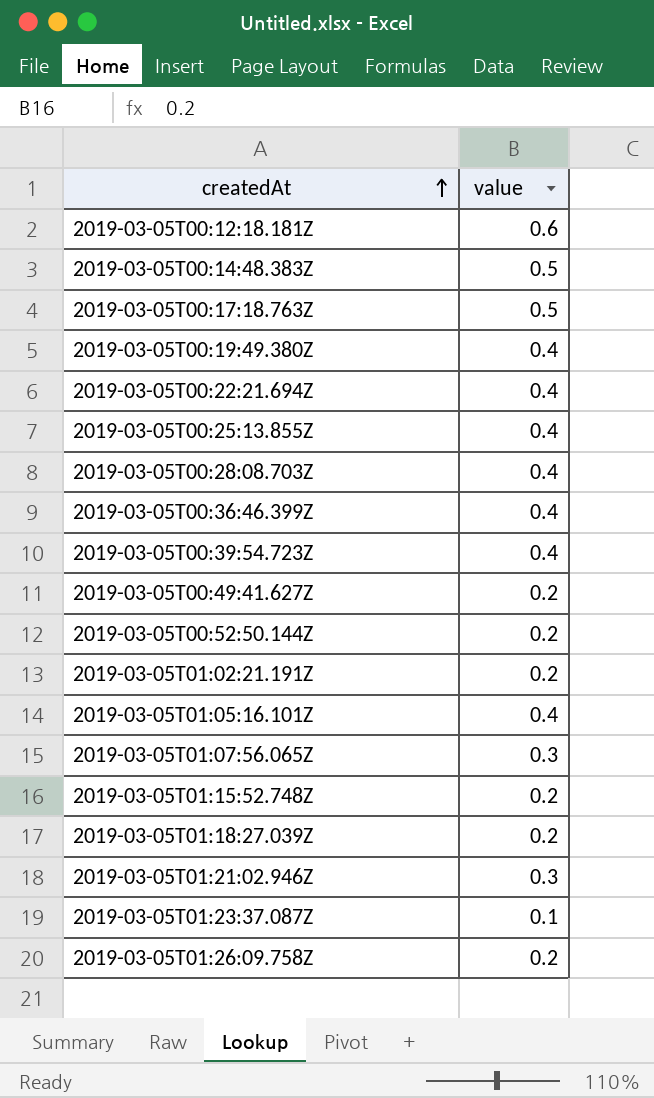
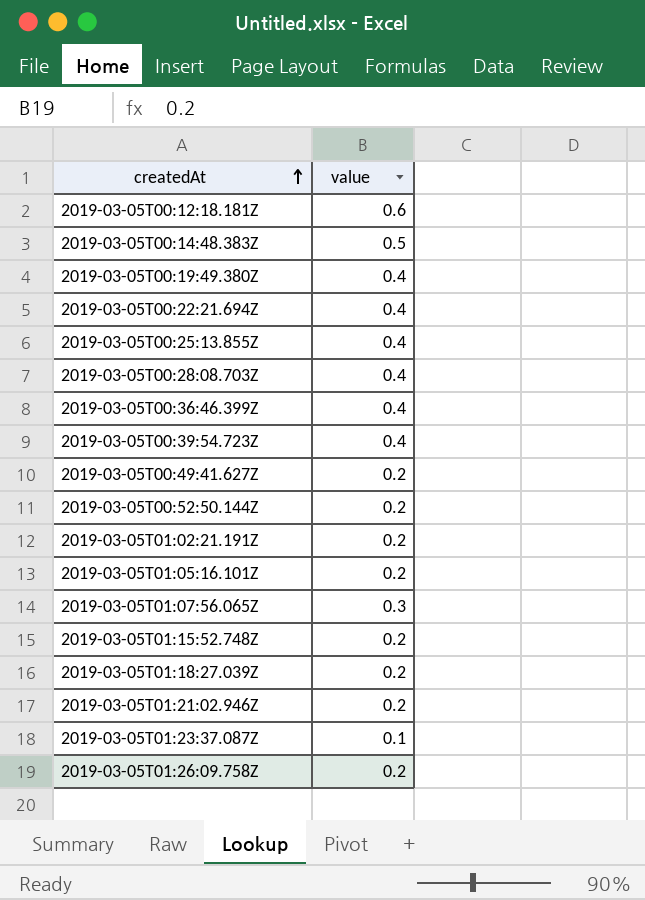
row 2019-03-05T00:17:18.763Z: 0.5 -> none
2019-03-05T01:05:16.101Z | value: 0.4 -> 0.2
2019-03-05T01:21:02.946Z | value: 0.3 -> 0.2

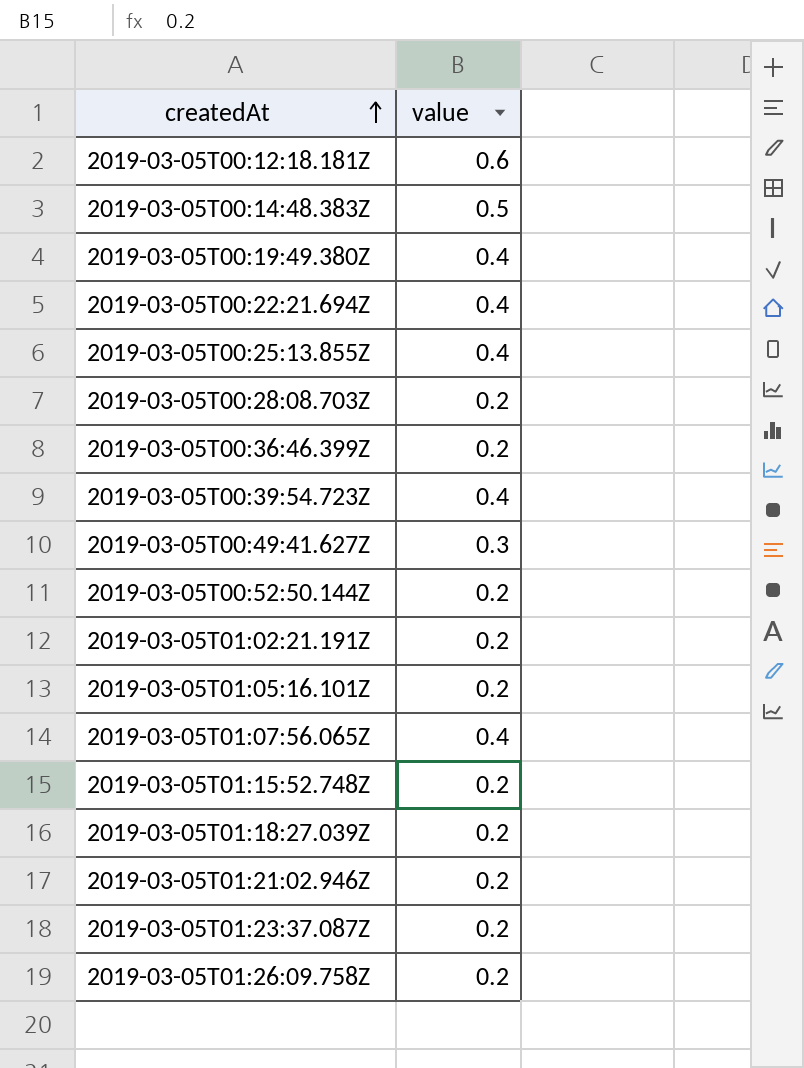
2019-03-05T00:28:08.703Z | value: 0.4 -> 0.2
2019-03-05T00:36:46.399Z | value: 0.4 -> 0.2
2019-03-05T00:49:41.627Z | value: 0.2 -> 0.3
2019-03-05T01:07:56.065Z | value: 0.3 -> 0.4
2019-03-05T01:23:37.087Z | value: 0.1 -> 0.2

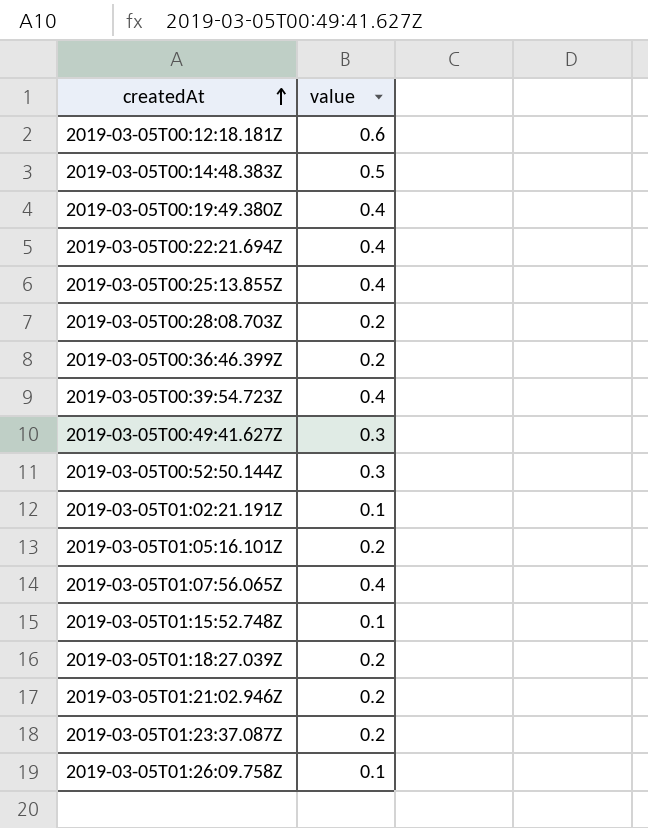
2019-03-05T00:52:50.144Z | value: 0.2 -> 0.3
2019-03-05T01:02:21.191Z | value: 0.2 -> 0.1
2019-03-05T01:15:52.748Z | value: 0.2 -> 0.1
2019-03-05T01:26:09.758Z | value: 0.2 -> 0.1

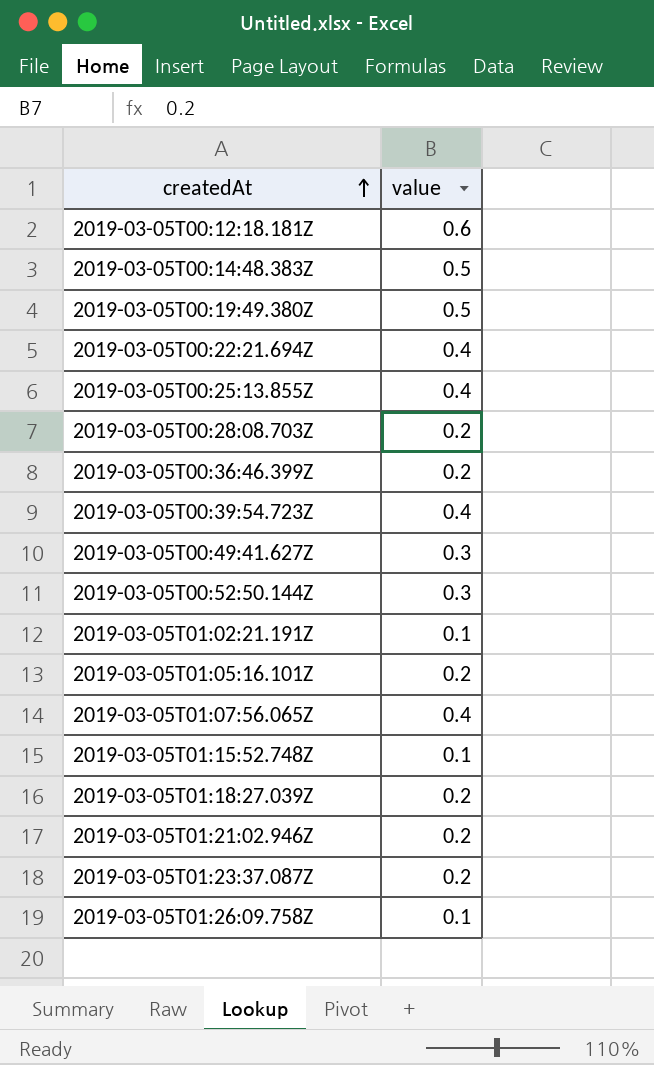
2019-03-05T00:19:49.380Z | value: 0.4 -> 0.5

